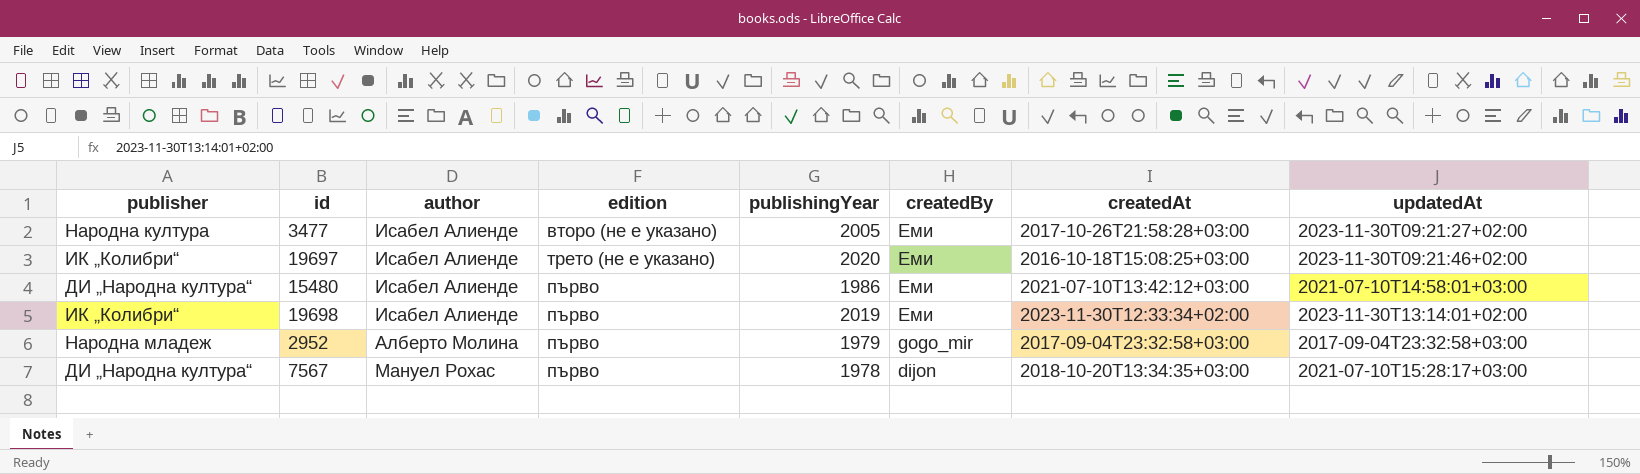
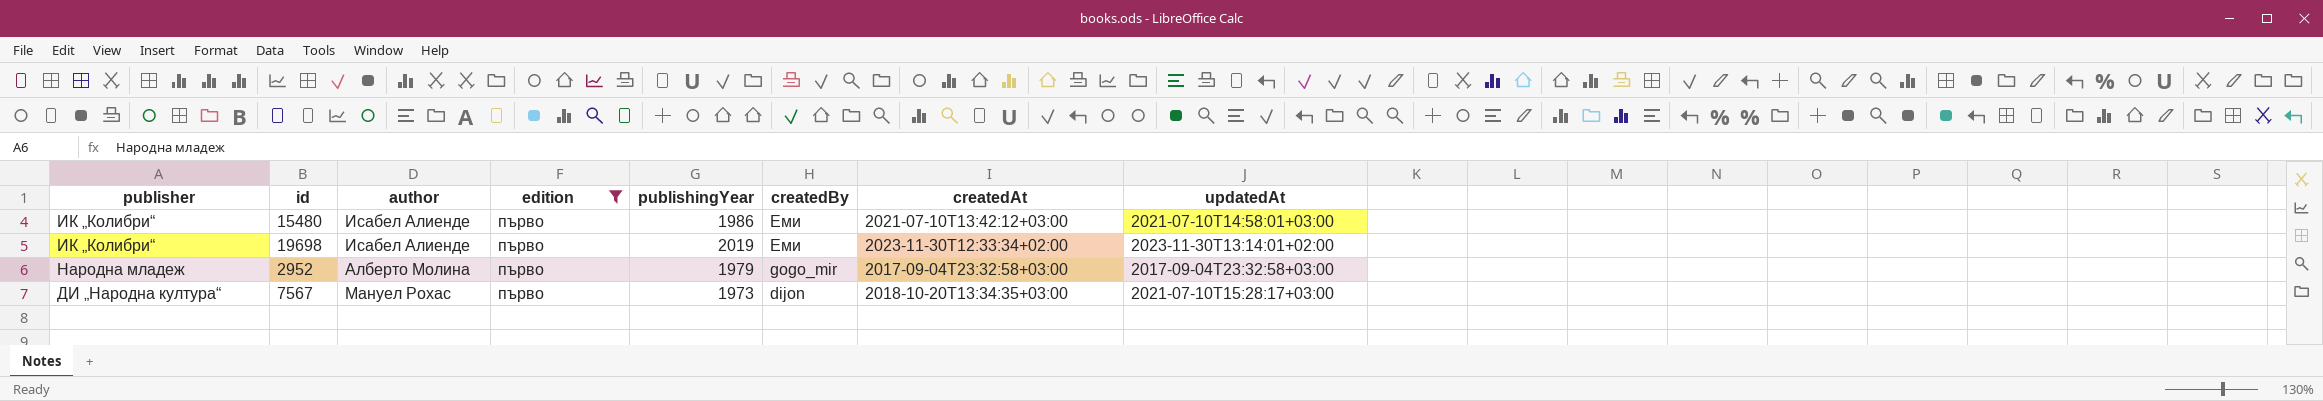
filter: none -> edition = първо
15480 | publisher: ДИ „Народна култура“ -> ИК „Колибри“
7567 | publishingYear: 1978 -> 1973

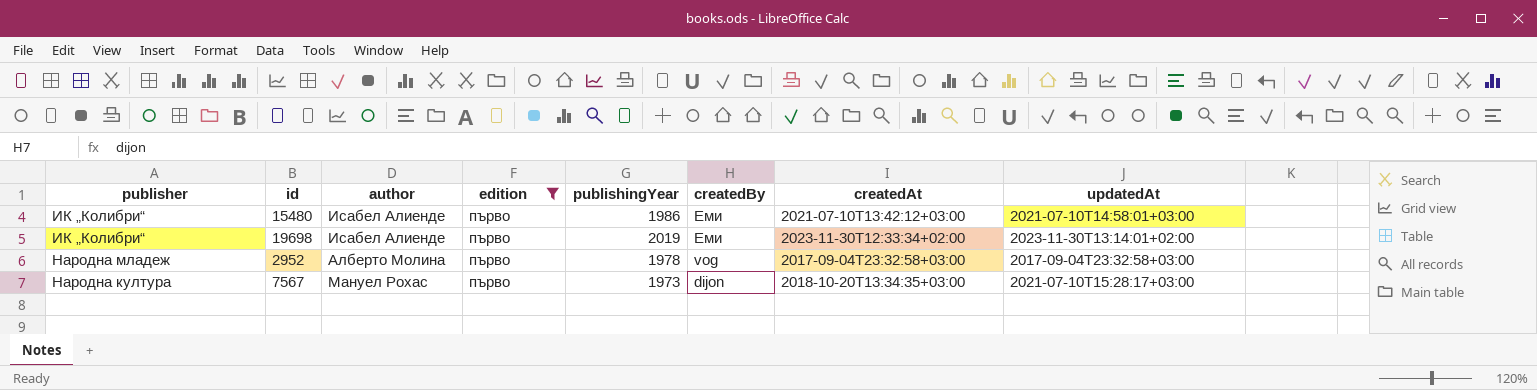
2952 | publishingYear: 1979 -> 1978
2952 | createdBy: gogo_mir -> vog
7567 | publisher: ДИ „Народна култура“ -> Народна култура

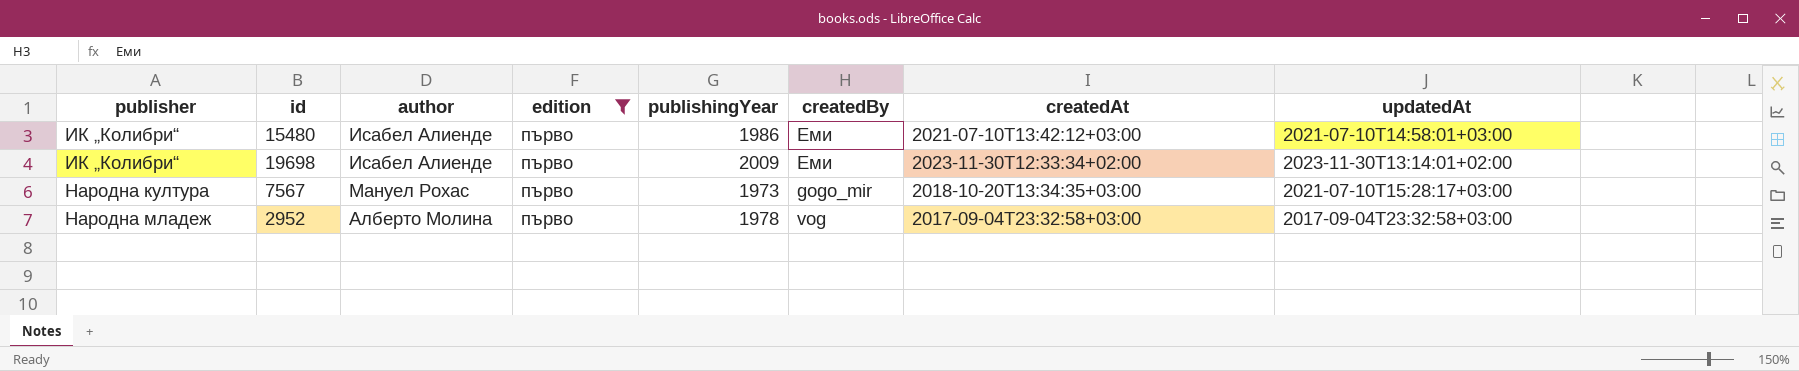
row order: createdBy descending -> publisher ascending
19698 | publishingYear: 2019 -> 2009
7567 | createdBy: dijon -> gogo_mir

